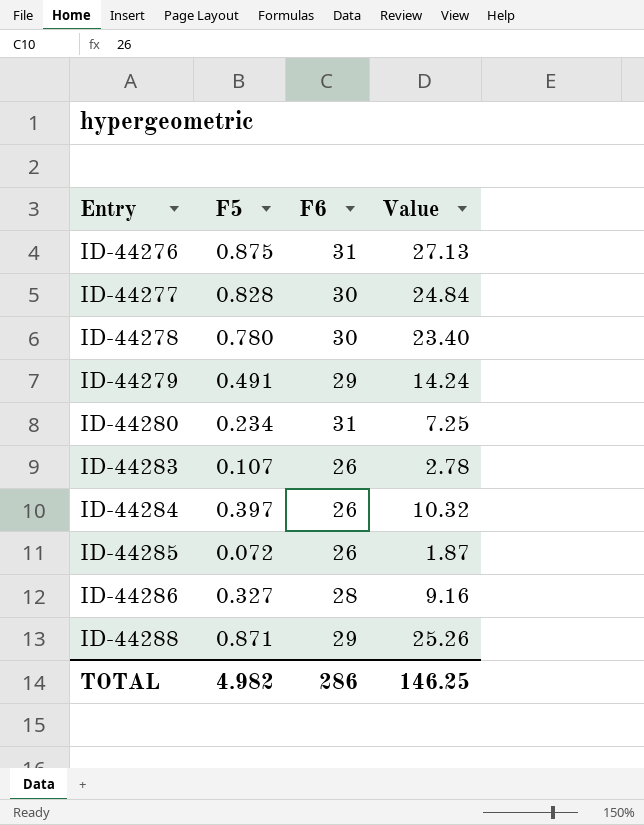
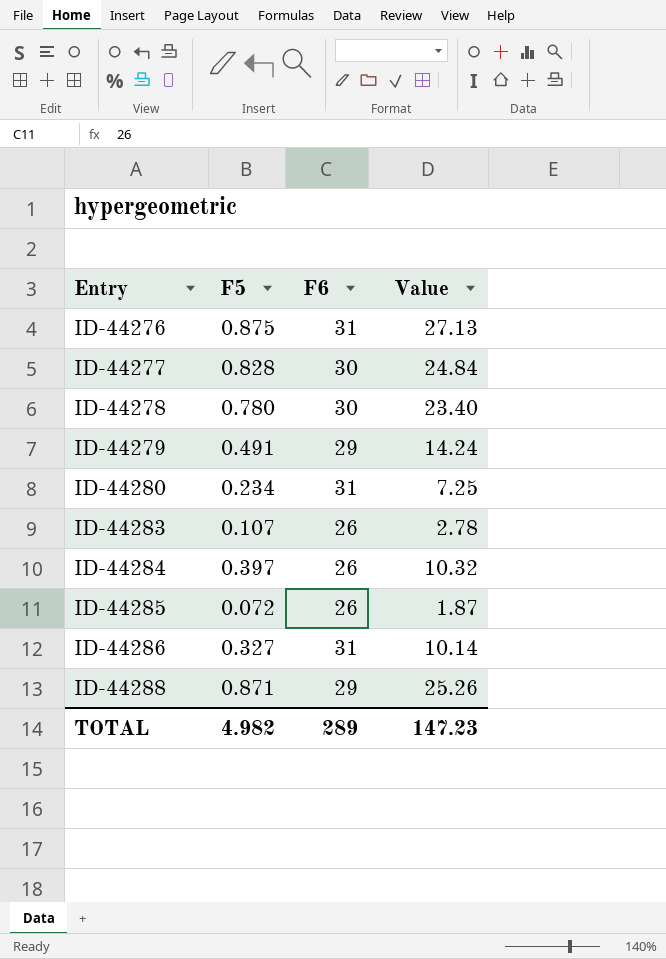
ID-44286 | F6: 28 -> 31
ID-44286 | Value: 9.16 -> 10.14
TOTAL | F6: 286 -> 289
TOTAL | Value: 146.25 -> 147.23

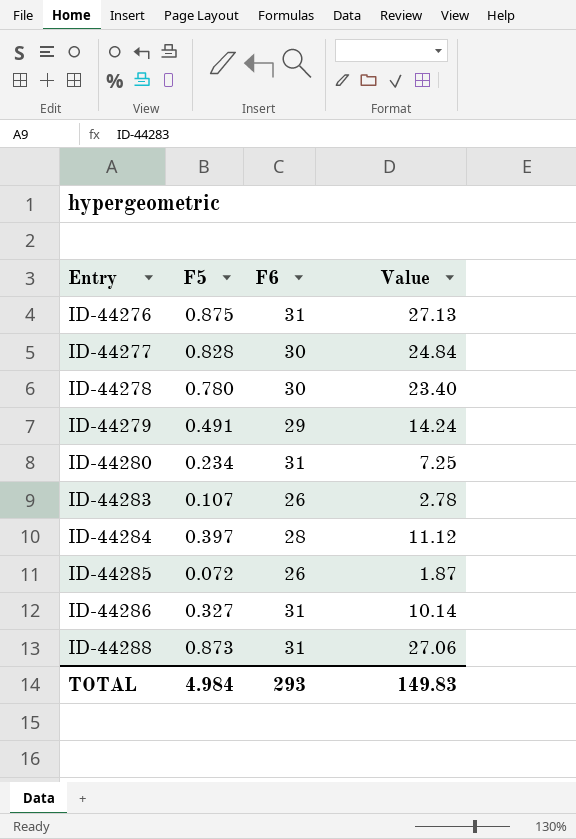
ID-44284 | F6: 26 -> 28
ID-44284 | Value: 10.32 -> 11.12
ID-44288 | F5: 0.871 -> 0.873
ID-44288 | F6: 29 -> 31
ID-44288 | Value: 25.26 -> 27.06
TOTAL | F5: 4.982 -> 4.984
TOTAL | F6: 289 -> 293
TOTAL | Value: 147.23 -> 149.83

